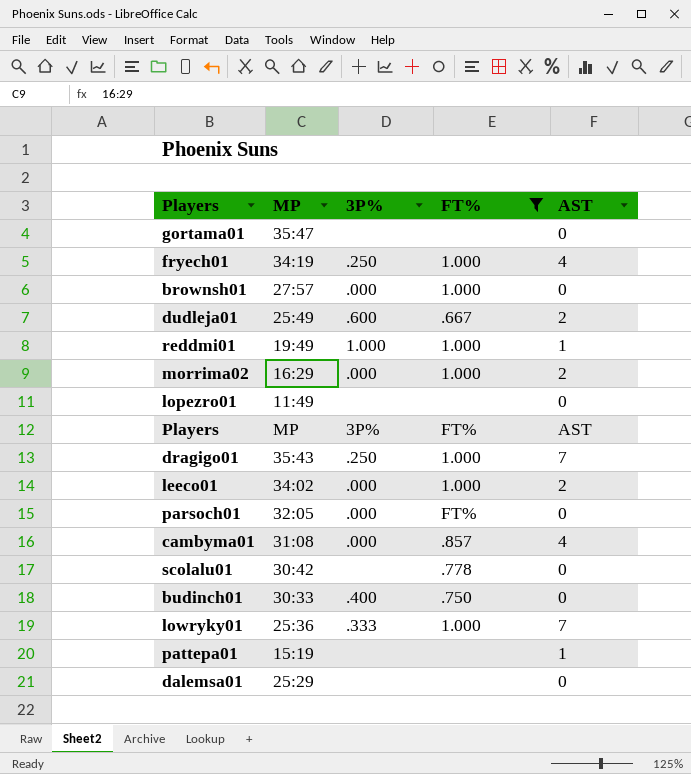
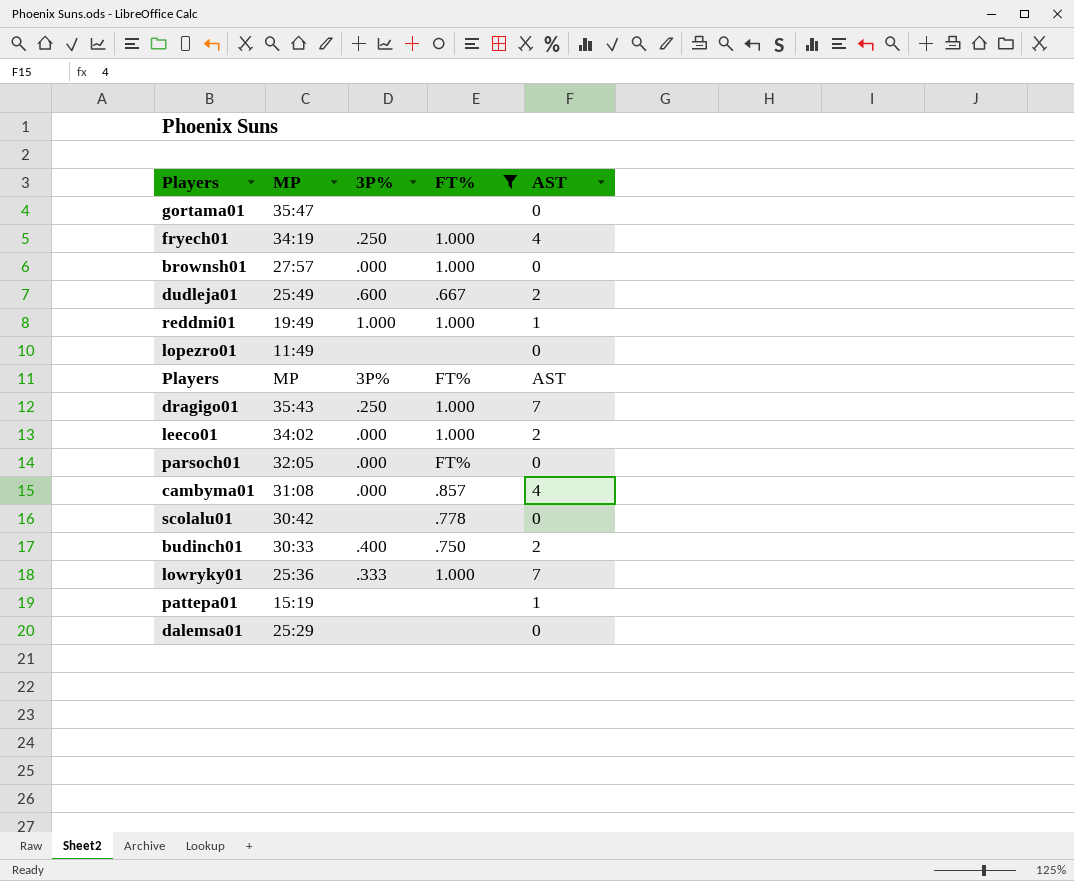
row morrima02: 16:29 | .000 | 1.000 | 2 -> none
budinch01 | AST: 0 -> 2

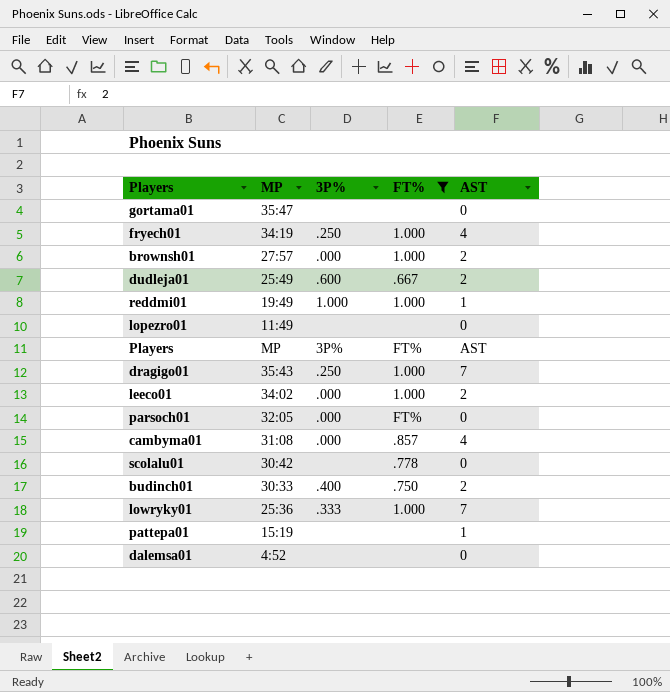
brownsh01 | AST: 0 -> 2
dalemsa01 | MP: 25:29 -> 4:52

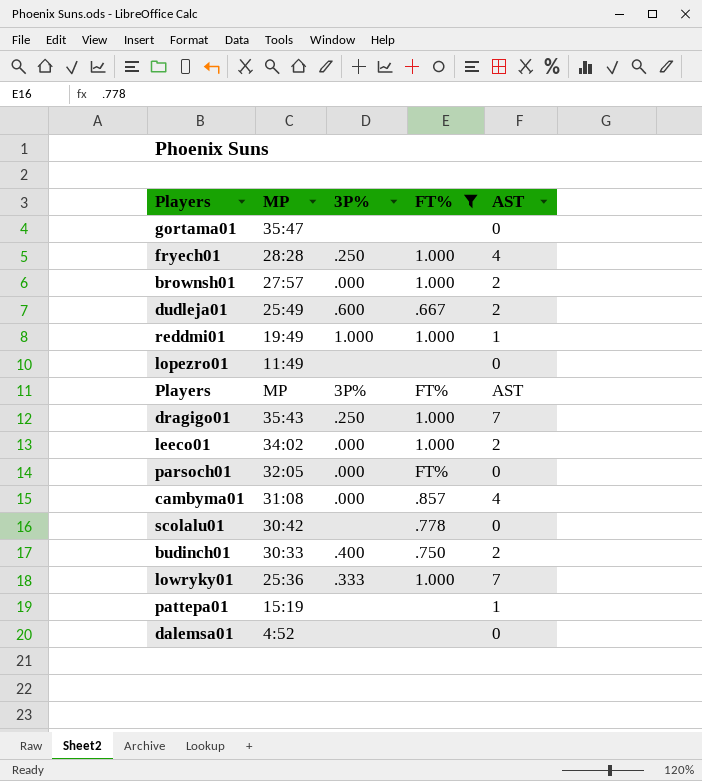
fryech01 | MP: 34:19 -> 28:28

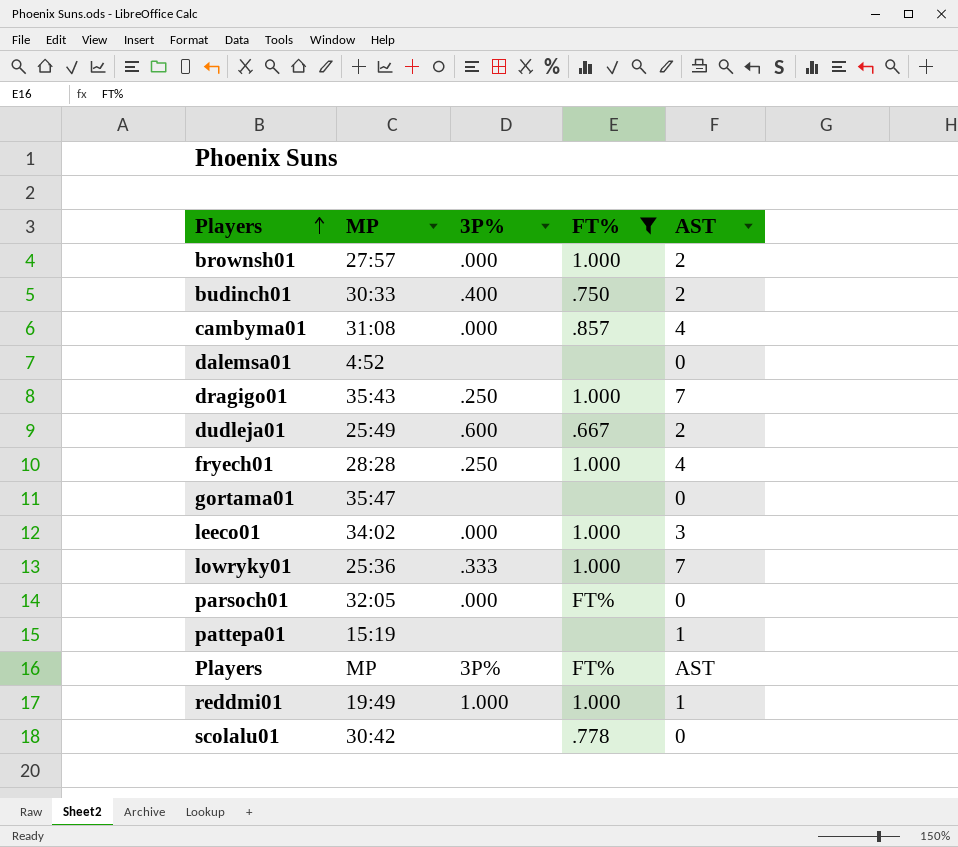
row order: none -> Players ascending
row lopezro01: 11:49 | none | none | 0 -> none
leeco01 | AST: 2 -> 3

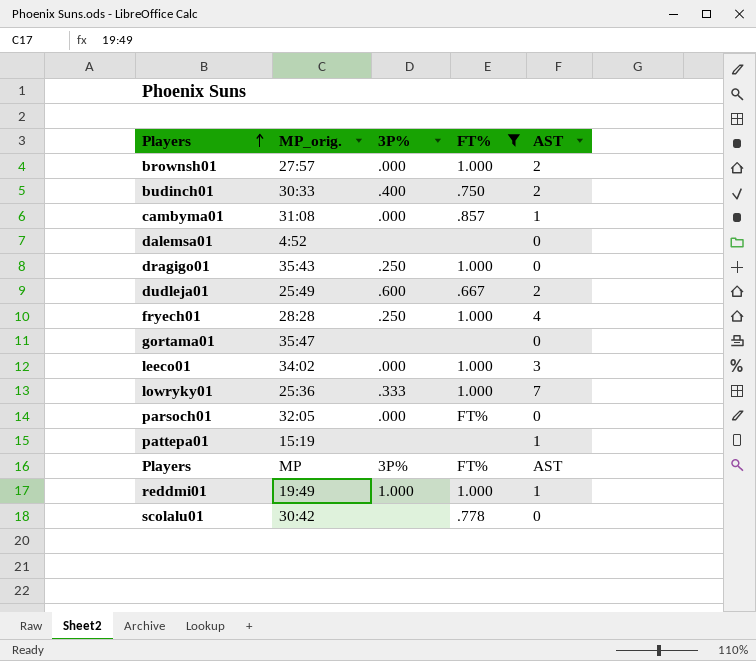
column name: MP -> MP_orig.
cambyma01 | AST: 4 -> 1
dragigo01 | AST: 7 -> 0

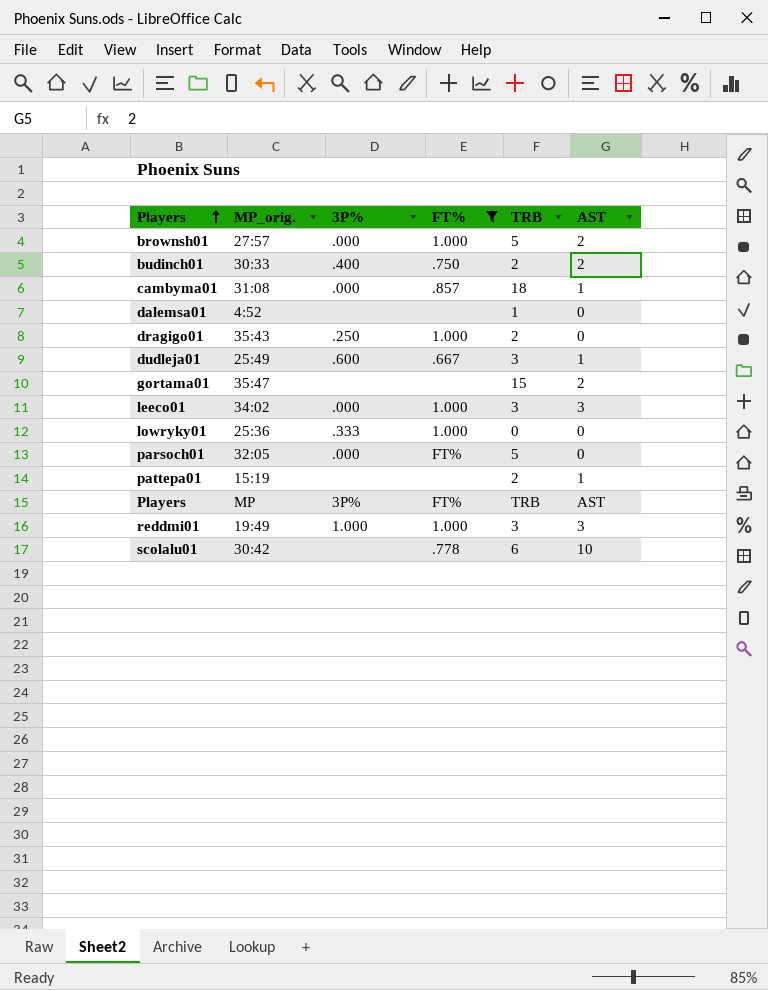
column TRB | position: none -> 5
row fryech01: 28:28 | .250 | 1.000 | 4 -> none
dudleja01 | AST: 2 -> 1
gortama01 | AST: 0 -> 2
lowryky01 | AST: 7 -> 0
reddmi01 | AST: 1 -> 3
scolalu01 | AST: 0 -> 10

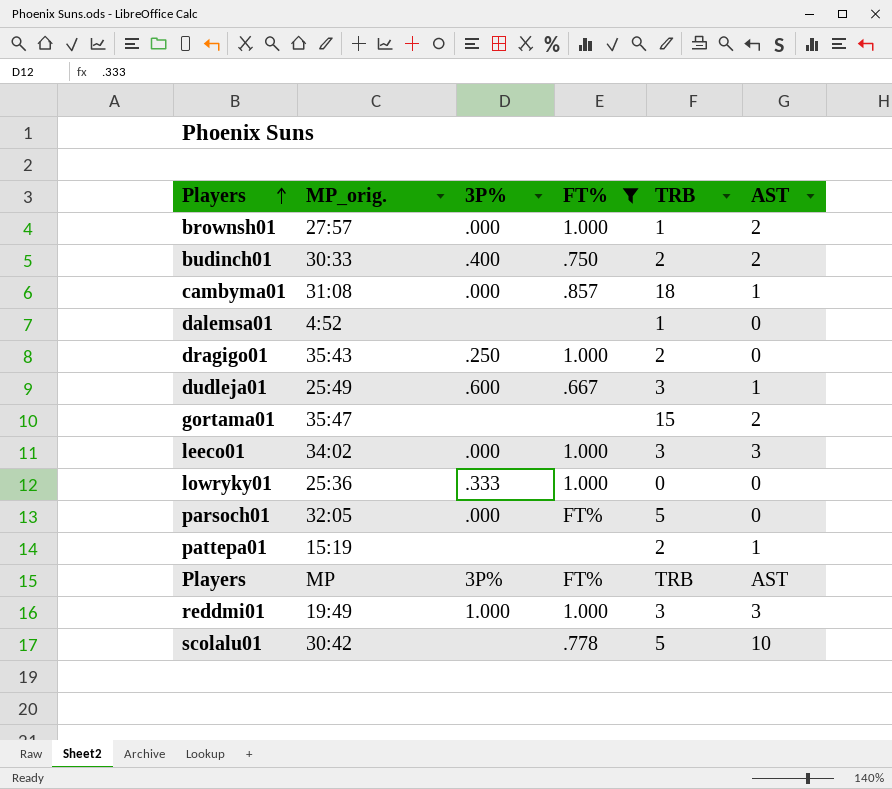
brownsh01 | TRB: 5 -> 1
scolalu01 | TRB: 6 -> 5

